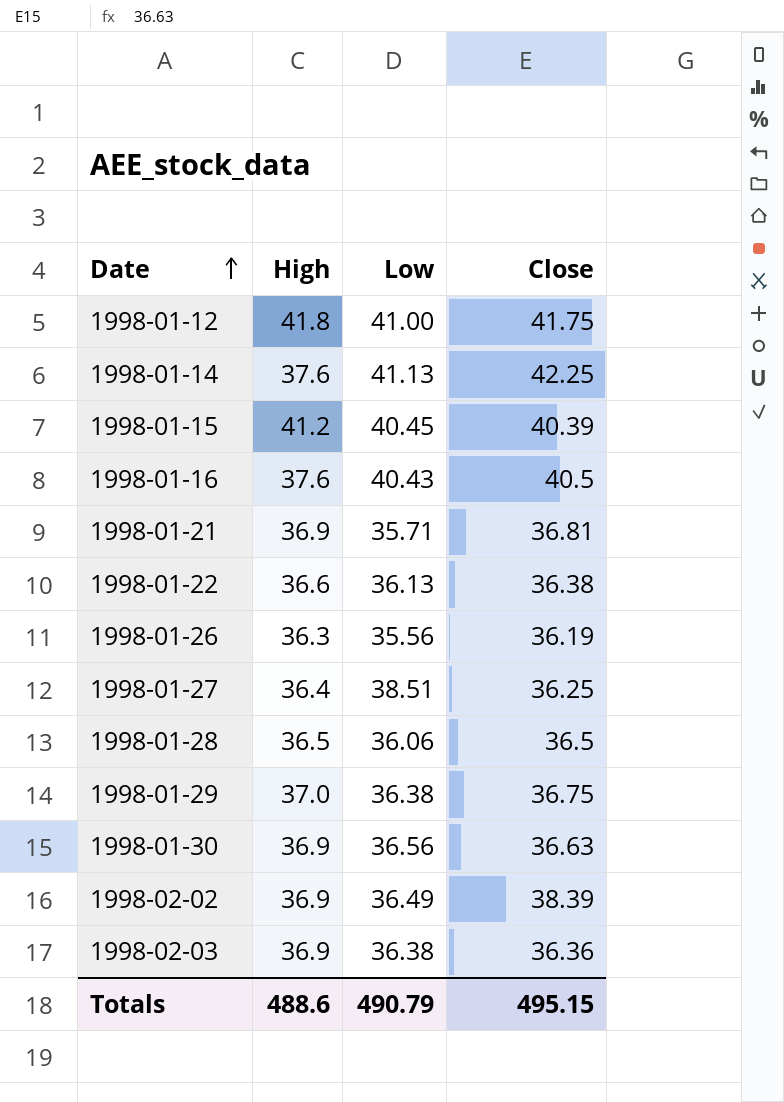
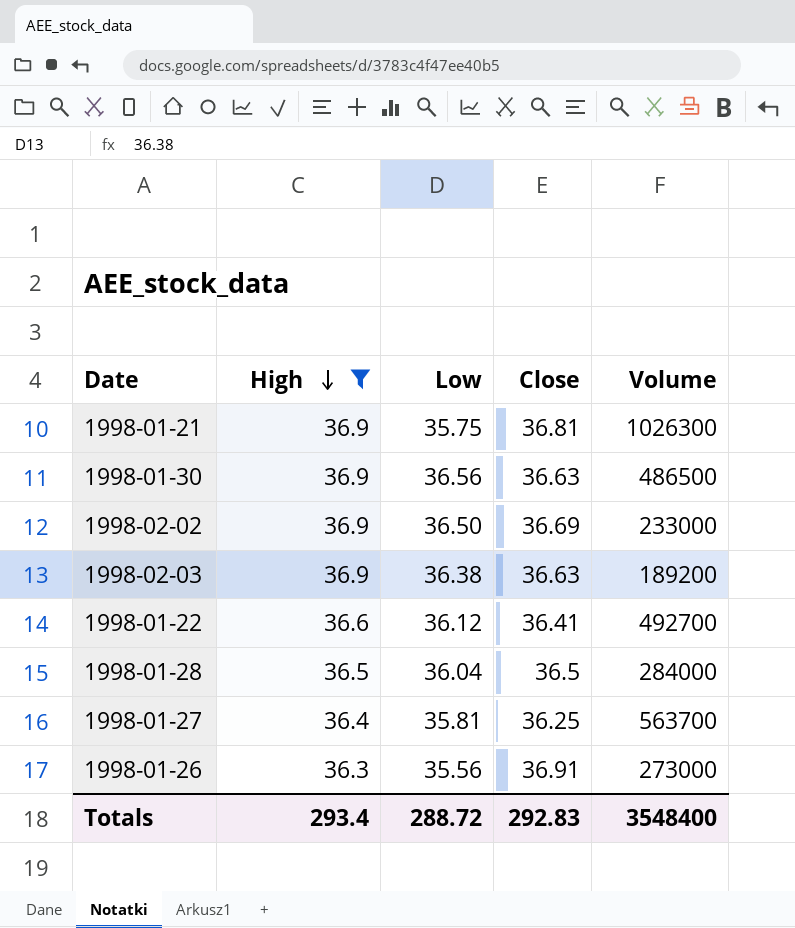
filter: none -> High <= 36.9
row order: Date ascending -> High descending
column Volume | position: none -> 5
1998-01-21 | Low: 35.71 -> 35.75
1998-02-02 | Low: 36.49 -> 36.50
1998-02-02 | Close: 38.39 -> 36.69
1998-02-03 | Close: 36.36 -> 36.63
1998-01-22 | Low: 36.13 -> 36.12
1998-01-22 | Close: 36.38 -> 36.41
1998-01-28 | Low: 36.06 -> 36.04
1998-01-27 | Low: 38.51 -> 35.81
1998-01-26 | Close: 36.19 -> 36.91
Totals | High: 488.6 -> 293.4
Totals | Low: 490.79 -> 288.72
Totals | Close: 495.15 -> 292.83

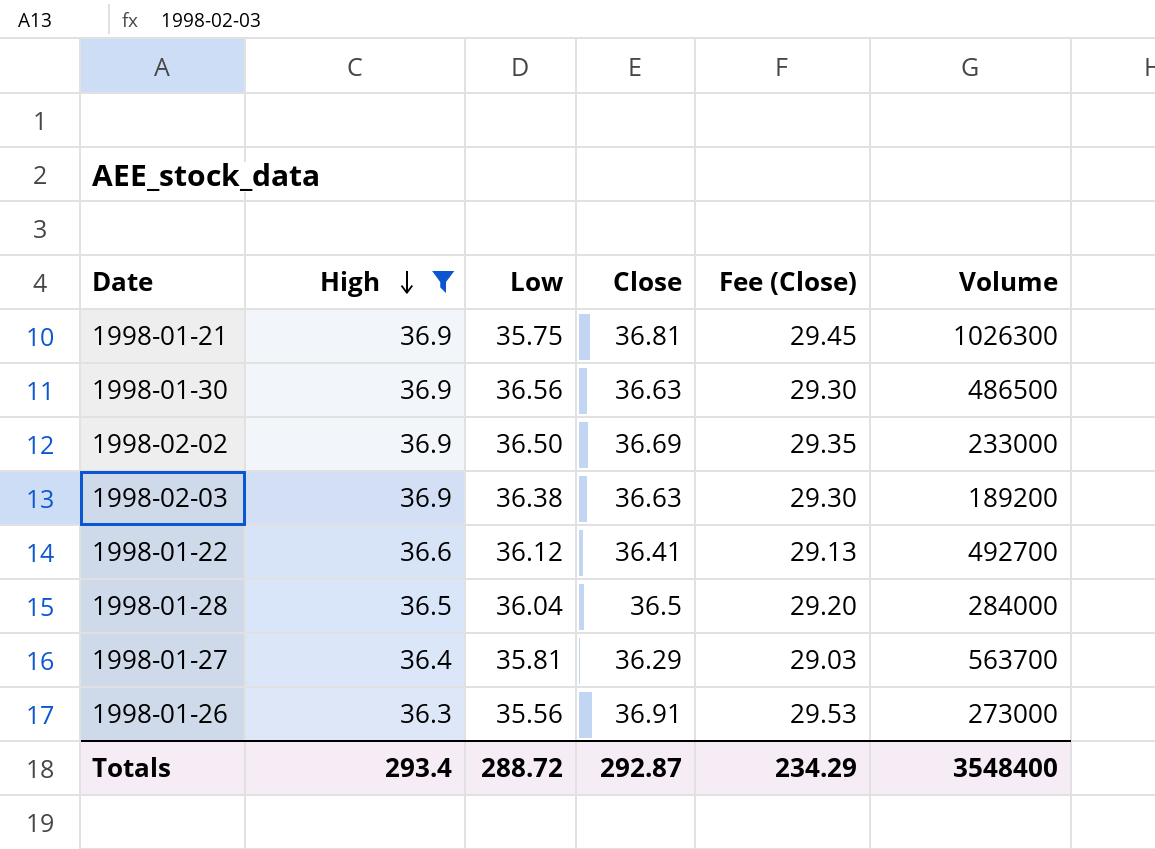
column Fee (Close) | formula: none -> [Close] * 0.8
1998-01-27 | Close: 36.25 -> 36.29
Totals | Close: 292.83 -> 292.87

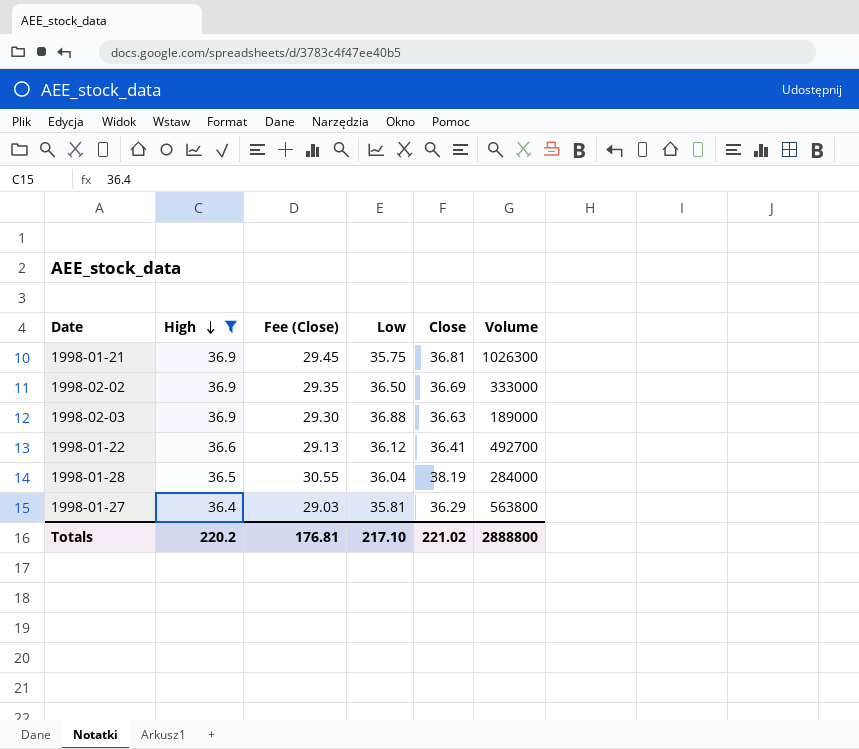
column Fee (Close) | position: 5 -> 3
row 1998-01-30: 36.9 | 36.56 | 36.63 | 29.30 | 486500 -> none
row 1998-01-26: 36.3 | 35.56 | 36.91 | 29.53 | 273000 -> none
1998-02-02 | Volume: 233000 -> 333000
1998-02-03 | Low: 36.38 -> 36.88
1998-02-03 | Volume: 189200 -> 189000
1998-01-28 | Fee (Close): 29.20 -> 30.55
1998-01-28 | Close: 36.5 -> 38.19
1998-01-27 | Volume: 563700 -> 563800
Totals | High: 293.4 -> 220.2
Totals | Fee (Close): 234.29 -> 176.81
Totals | Low: 288.72 -> 217.10
Totals | Close: 292.87 -> 221.02
Totals | Volume: 3548400 -> 2888800

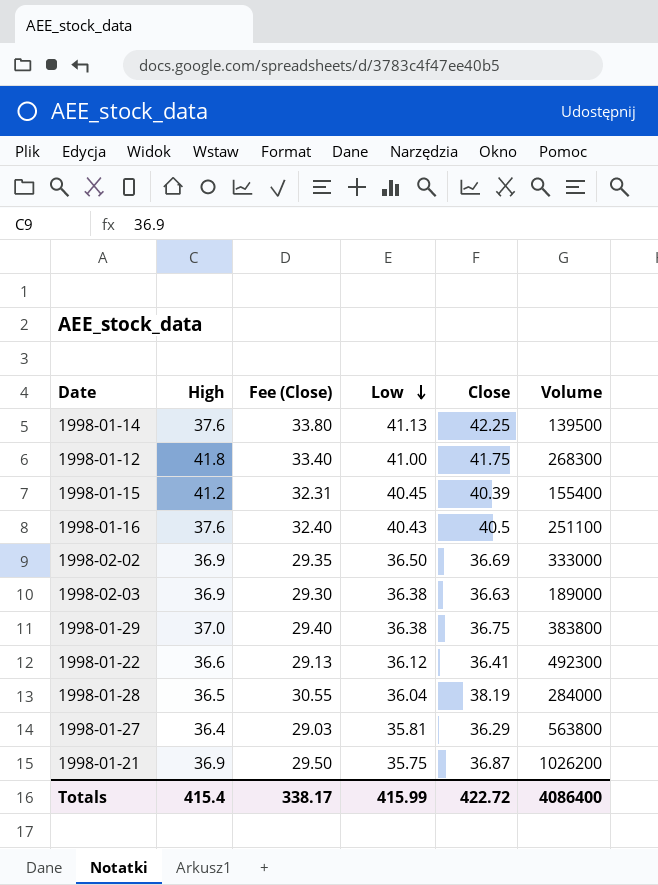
filter: High <= 36.9 -> none
row order: High descending -> Low descending
1998-02-03 | Low: 36.88 -> 36.38
1998-01-22 | Volume: 492700 -> 492300
1998-01-21 | Fee (Close): 29.45 -> 29.50
1998-01-21 | Close: 36.81 -> 36.87
1998-01-21 | Volume: 1026300 -> 1026200
Totals | High: 220.2 -> 415.4
Totals | Fee (Close): 176.81 -> 338.17
Totals | Low: 217.10 -> 415.99
Totals | Close: 221.02 -> 422.72
Totals | Volume: 2888800 -> 4086400

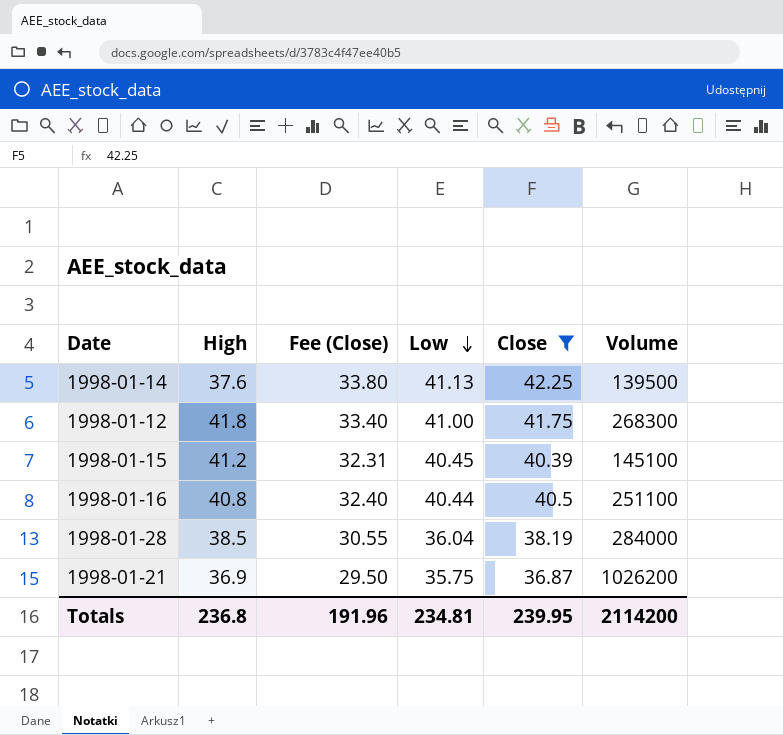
filter: none -> Close >= 36.87
1998-01-15 | Volume: 155400 -> 145100
1998-01-16 | High: 37.6 -> 40.8
1998-01-16 | Low: 40.43 -> 40.44
1998-01-28 | High: 36.5 -> 38.5
Totals | High: 415.4 -> 236.8
Totals | Fee (Close): 338.17 -> 191.96
Totals | Low: 415.99 -> 234.81
Totals | Close: 422.72 -> 239.95
Totals | Volume: 4086400 -> 2114200

